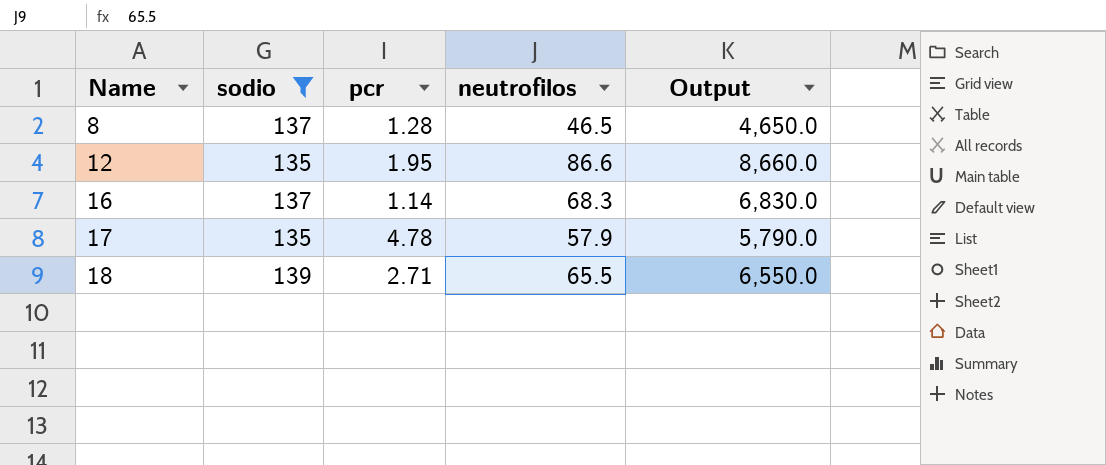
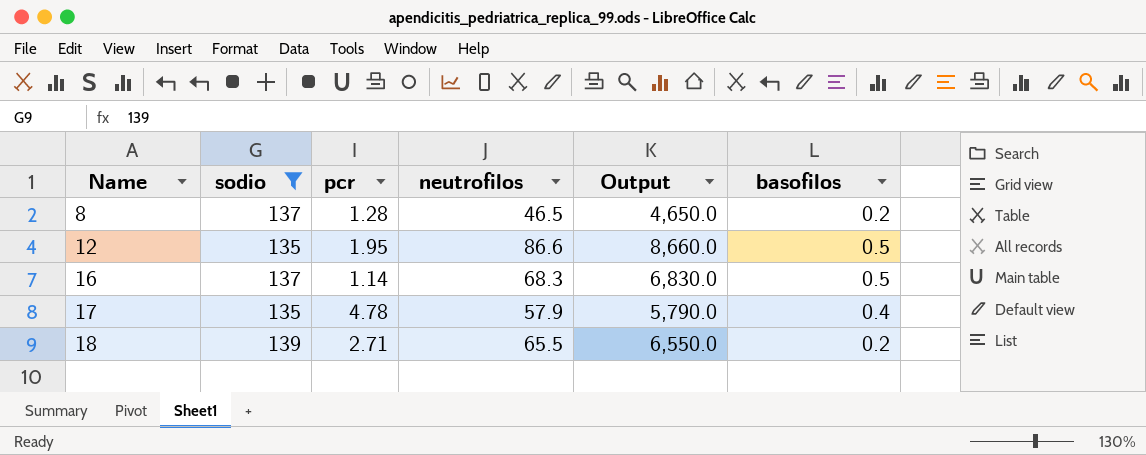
column basofilos | position: none -> 6

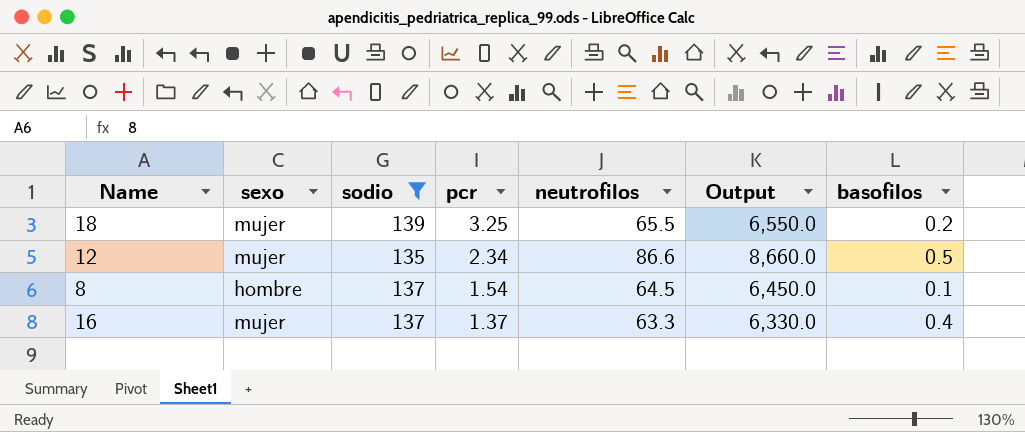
row order: Name ascending -> pcr descending
column sexo | position: none -> 2
row 17: 135 | 4.78 | 57.9 | 5,790.0 | 0.4 -> none
18 | pcr: 2.71 -> 3.25
12 | pcr: 1.95 -> 2.34
8 | pcr: 1.28 -> 1.54
8 | neutrofilos: 46.5 -> 64.5
8 | Output: 4,650.0 -> 6,450.0
8 | basofilos: 0.2 -> 0.1
16 | pcr: 1.14 -> 1.37
16 | neutrofilos: 68.3 -> 63.3
16 | Output: 6,830.0 -> 6,330.0
16 | basofilos: 0.5 -> 0.4

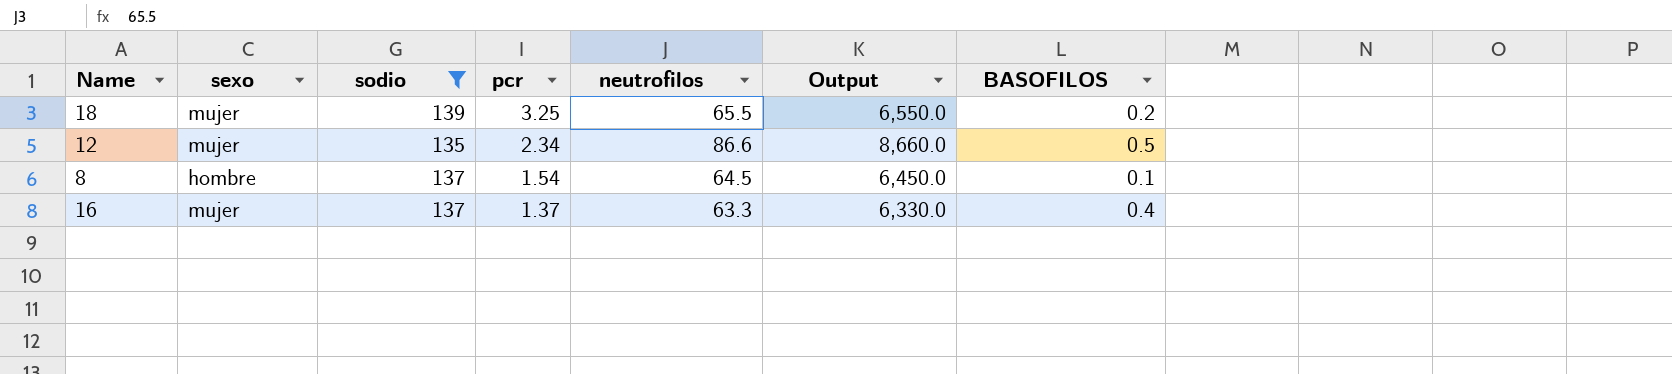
column name: basofilos -> BASOFILOS

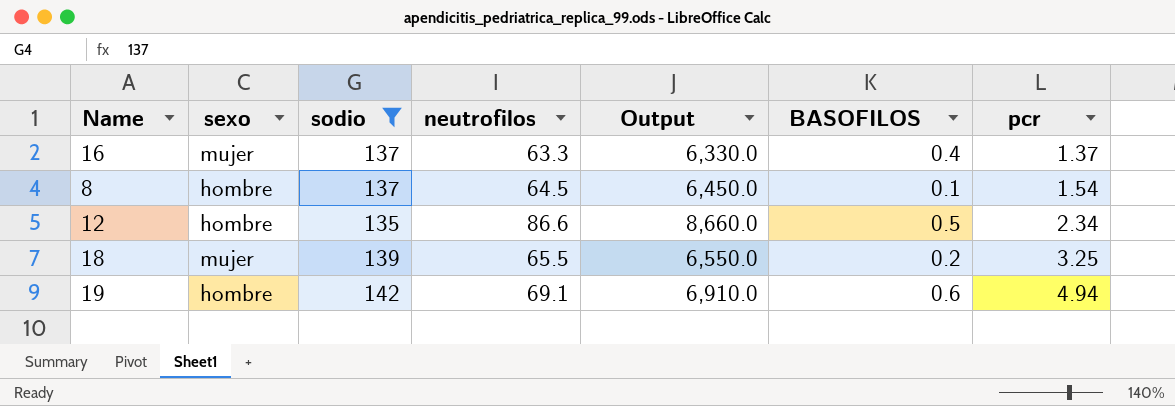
row order: pcr descending -> pcr ascending
column pcr | position: 4 -> 7
12 | sexo: mujer -> hombre
row 19: none -> hombre | 142 | 69.1 | 6,910.0 | 0.6 | 4.94

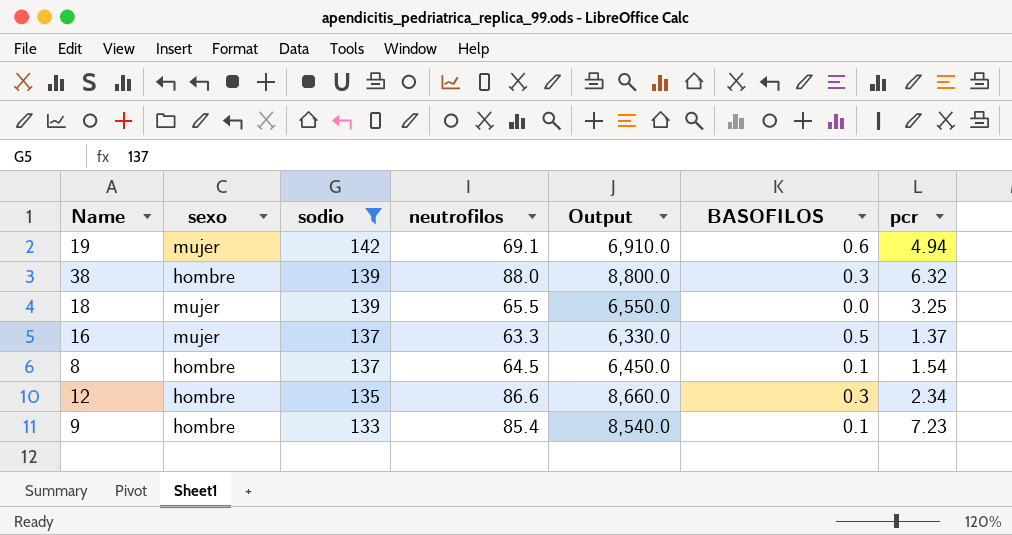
row order: pcr ascending -> sodio descending
19 | sexo: hombre -> mujer
row 38: none -> hombre | 139 | 88.0 | 8,800.0 | 0.3 | 6.32
18 | BASOFILOS: 0.2 -> 0.0
16 | BASOFILOS: 0.4 -> 0.5
12 | BASOFILOS: 0.5 -> 0.3
row 9: none -> hombre | 133 | 85.4 | 8,540.0 | 0.1 | 7.23

